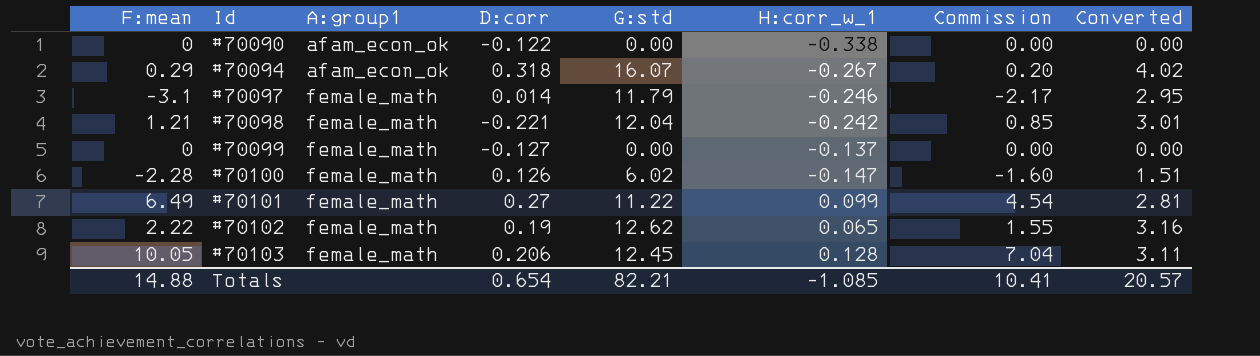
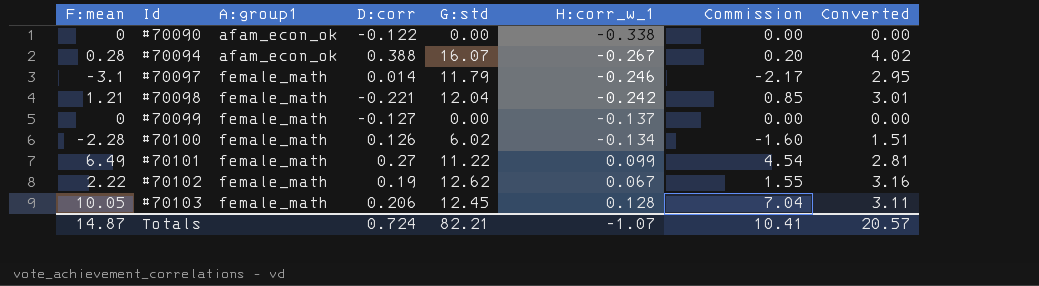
#70094 | F:mean: 0.29 -> 0.28
#70094 | D:corr: 0.318 -> 0.388
#70100 | H:corr_w_1: -0.147 -> -0.134
#70102 | H:corr_w_1: 0.065 -> 0.067
Totals | F:mean: 14.88 -> 14.87
Totals | D:corr: 0.654 -> 0.724
Totals | H:corr_w_1: -1.085 -> -1.07

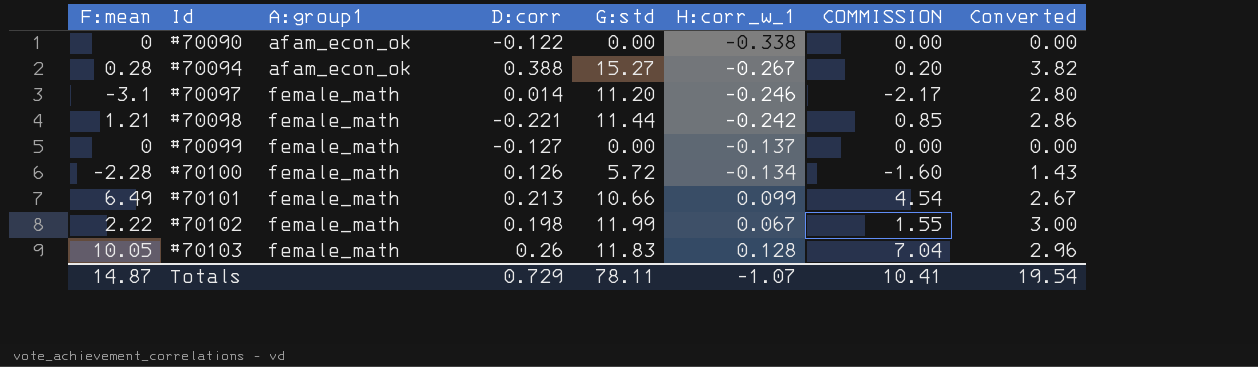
column name: Commission -> COMMISSION
#70094 | G:std: 16.07 -> 15.27
#70094 | Converted: 4.02 -> 3.82
#70097 | G:std: 11.79 -> 11.20
#70097 | Converted: 2.95 -> 2.80
#70098 | G:std: 12.04 -> 11.44
#70098 | Converted: 3.01 -> 2.86
#70100 | G:std: 6.02 -> 5.72
#70100 | Converted: 1.51 -> 1.43
#70101 | D:corr: 0.27 -> 0.213
#70101 | G:std: 11.22 -> 10.66
#70101 | Converted: 2.81 -> 2.67
#70102 | D:corr: 0.19 -> 0.198
#70102 | G:std: 12.62 -> 11.99
#70102 | Converted: 3.16 -> 3.00
#70103 | D:corr: 0.206 -> 0.26
#70103 | G:std: 12.45 -> 11.83
#70103 | Converted: 3.11 -> 2.96
Totals | D:corr: 0.724 -> 0.729
Totals | G:std: 82.21 -> 78.11
Totals | Converted: 20.57 -> 19.54

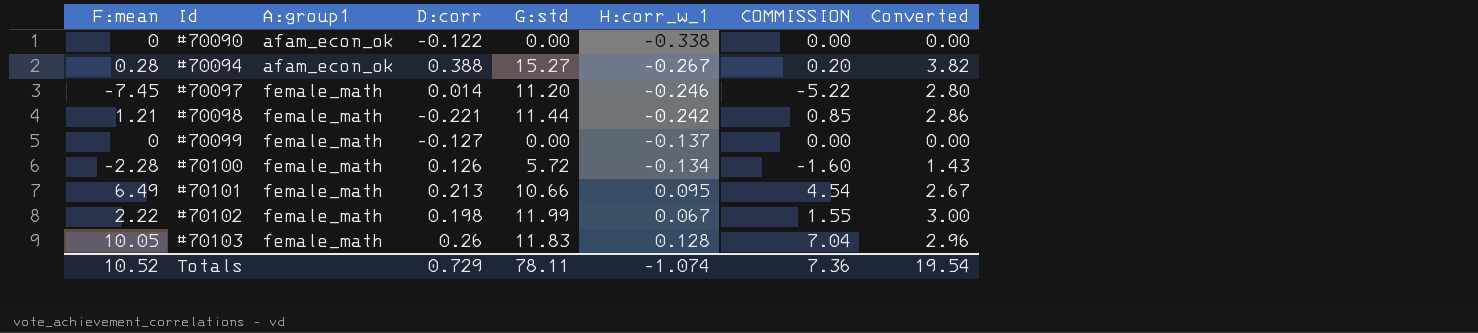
#70097 | F:mean: -3.1 -> -7.45
#70097 | COMMISSION: -2.17 -> -5.22
#70101 | H:corr_w_1: 0.099 -> 0.095
Totals | F:mean: 14.87 -> 10.52
Totals | H:corr_w_1: -1.07 -> -1.074
Totals | COMMISSION: 10.41 -> 7.36

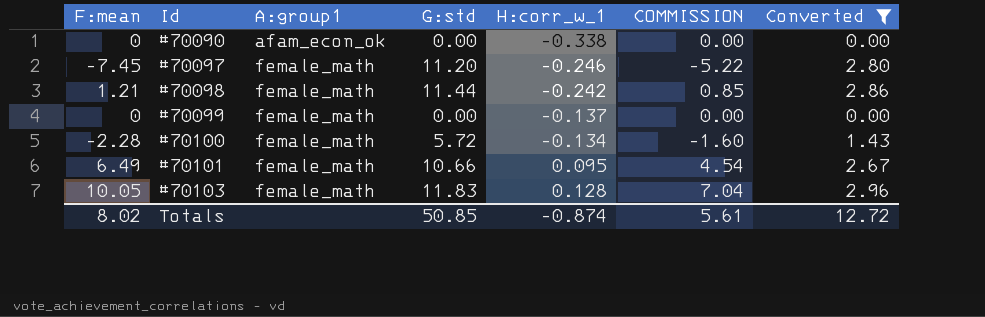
filter: none -> Converted <= 2.96
column D:corr | position: 4 -> none
Totals | F:mean: 10.52 -> 8.02
Totals | G:std: 78.11 -> 50.85
Totals | H:corr_w_1: -1.074 -> -0.874
Totals | COMMISSION: 7.36 -> 5.61
Totals | Converted: 19.54 -> 12.72

